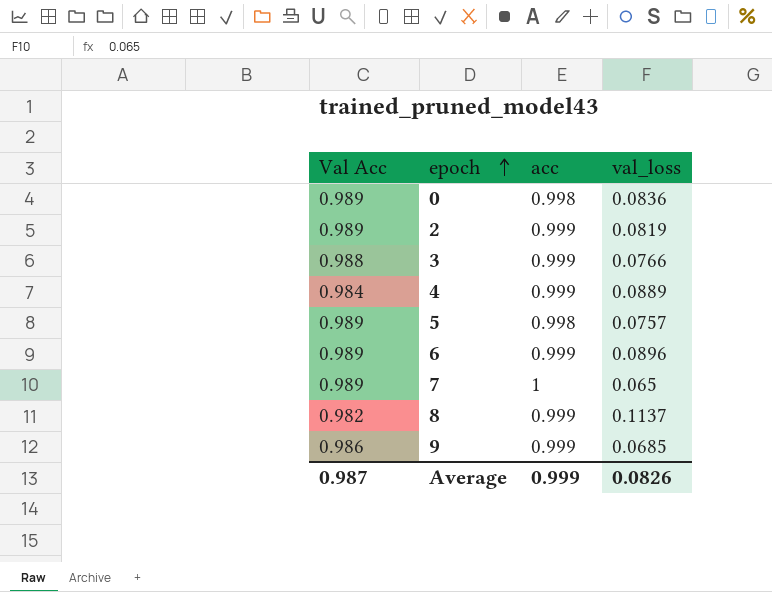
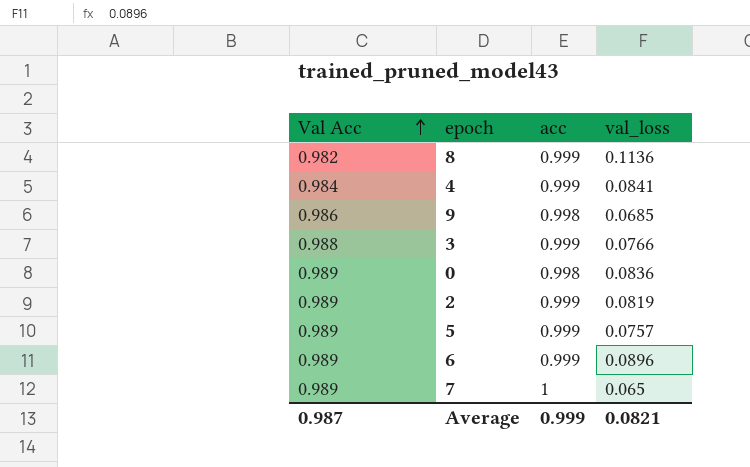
row order: epoch ascending -> Val Acc ascending
8 | val_loss: 0.1137 -> 0.1136
4 | val_loss: 0.0889 -> 0.0841
9 | acc: 0.999 -> 0.998
5 | acc: 0.998 -> 0.999
Average | val_loss: 0.0826 -> 0.0821

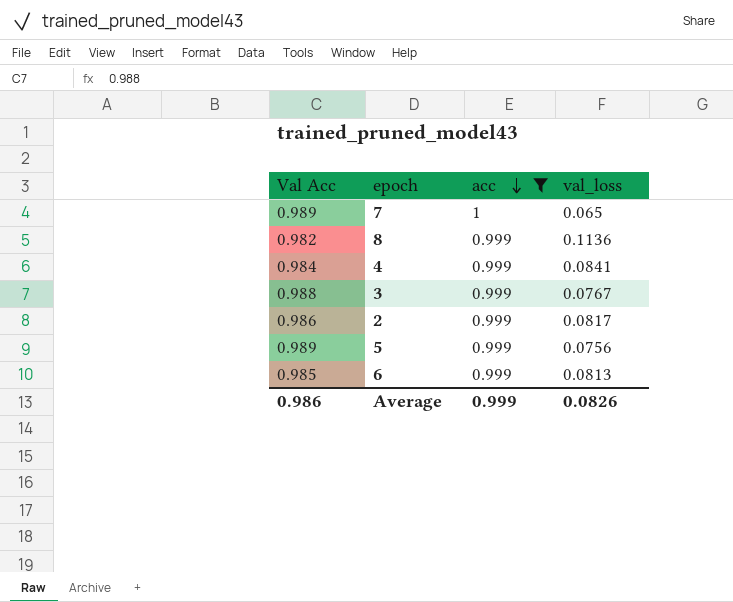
filter: none -> acc != 0.998
row order: Val Acc ascending -> acc descending
3 | val_loss: 0.0766 -> 0.0767
2 | Val Acc: 0.989 -> 0.986
2 | val_loss: 0.0819 -> 0.0817
5 | val_loss: 0.0757 -> 0.0756
6 | Val Acc: 0.989 -> 0.985
6 | val_loss: 0.0896 -> 0.0813
Average | Val Acc: 0.987 -> 0.986
Average | val_loss: 0.0821 -> 0.0826

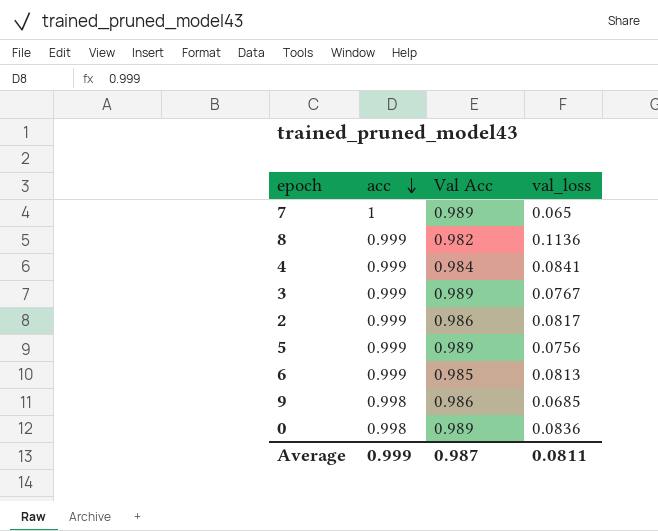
filter: acc != 0.998 -> none
column Val Acc | position: 1 -> 3
3 | Val Acc: 0.988 -> 0.989
Average | Val Acc: 0.986 -> 0.987
Average | val_loss: 0.0826 -> 0.0811

